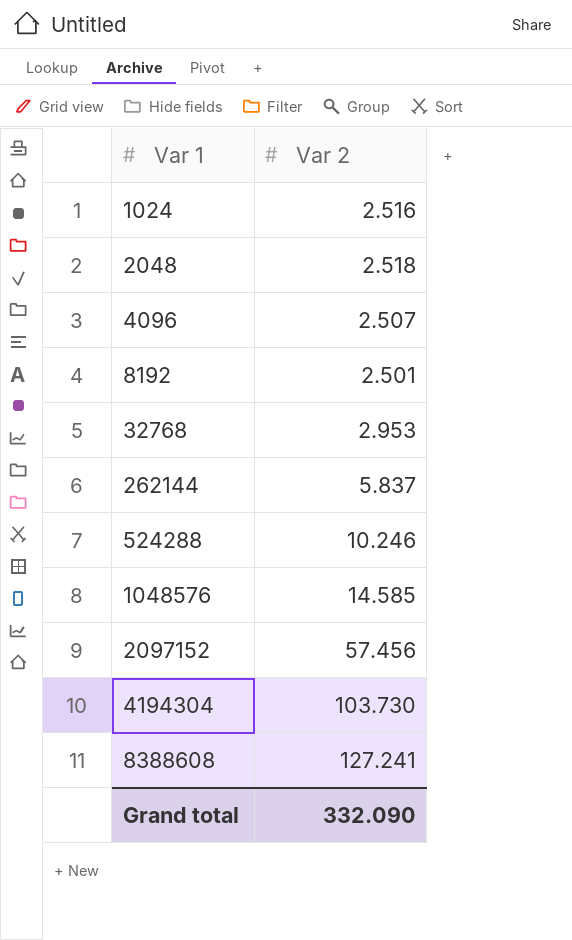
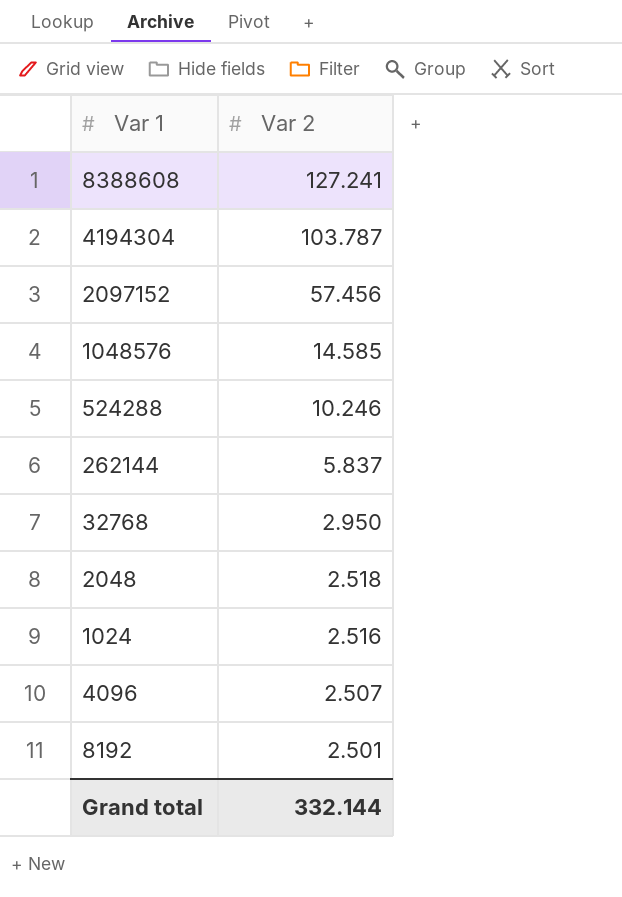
row order: Var 1 ascending -> Var 2 descending
4194304 | Var 2: 103.730 -> 103.787
32768 | Var 2: 2.953 -> 2.950
Grand total | Var 2: 332.090 -> 332.144

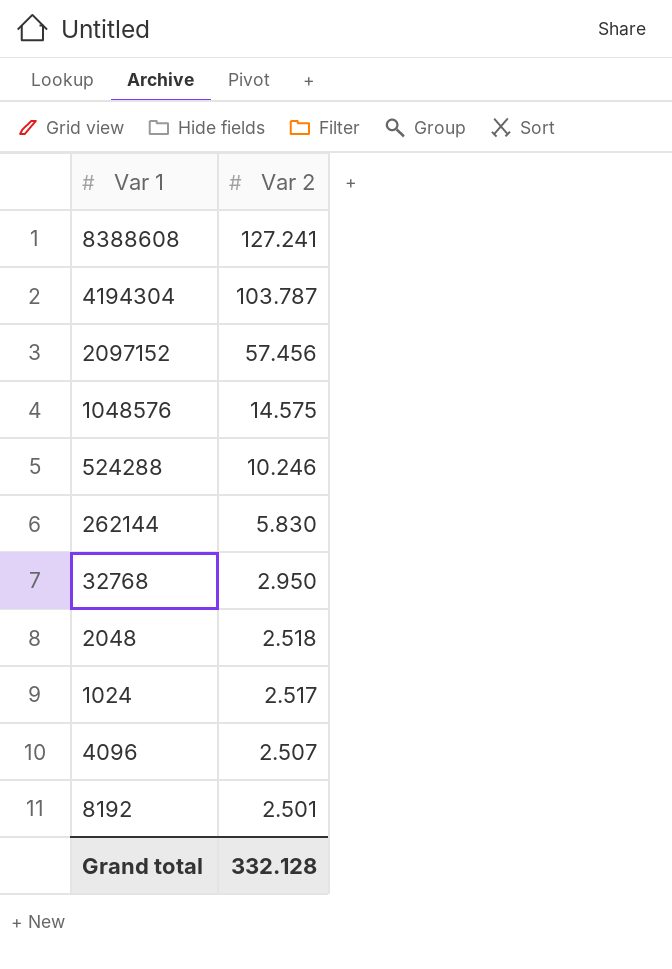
1048576 | Var 2: 14.585 -> 14.575
262144 | Var 2: 5.837 -> 5.830
1024 | Var 2: 2.516 -> 2.517
Grand total | Var 2: 332.144 -> 332.128

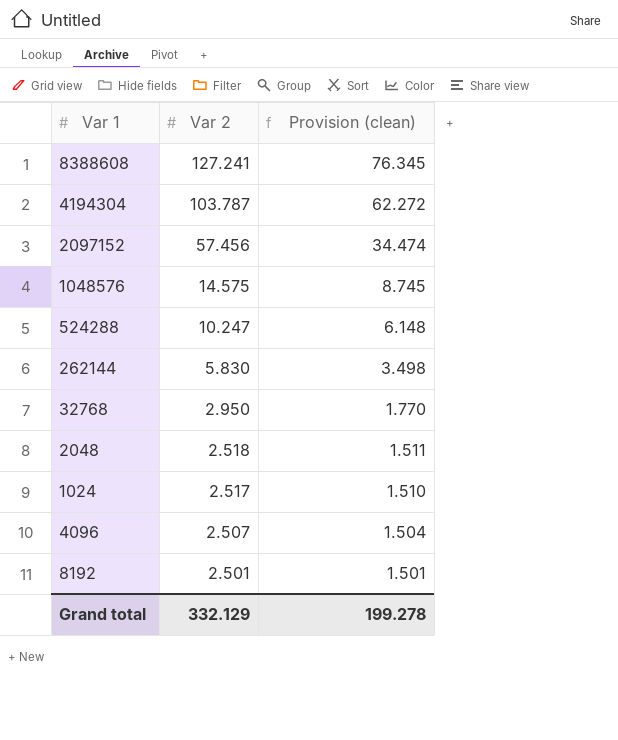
column Provision (clean) | formula: none -> [Var 2] * 0.6
524288 | Var 2: 10.246 -> 10.247
Grand total | Var 2: 332.128 -> 332.129

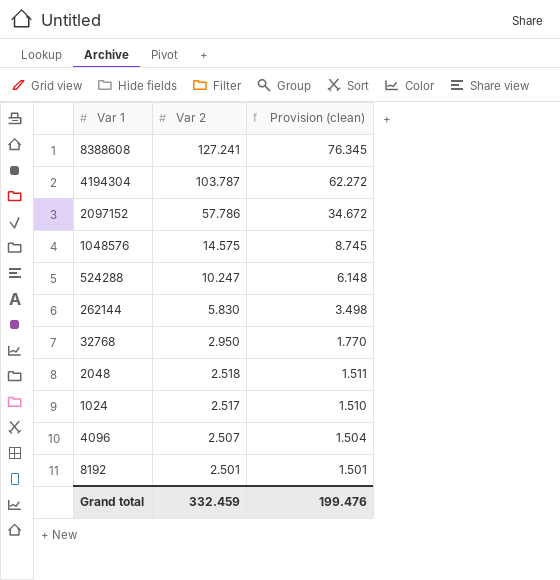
2097152 | Var 2: 57.456 -> 57.786
2097152 | Provision (clean): 34.474 -> 34.672
Grand total | Var 2: 332.129 -> 332.459
Grand total | Provision (clean): 199.278 -> 199.476

